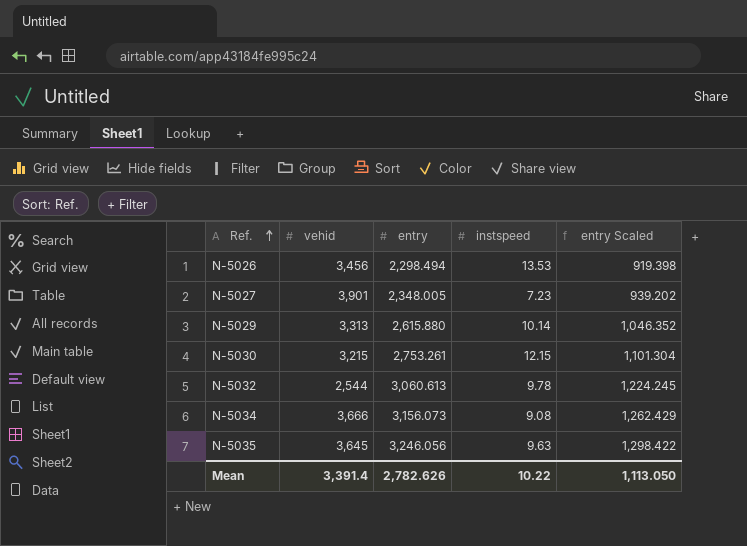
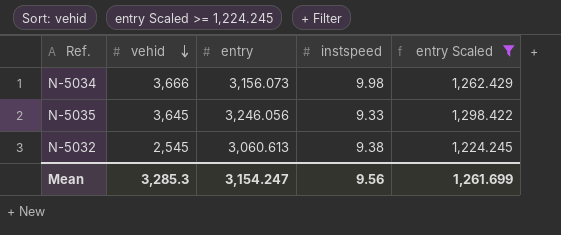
filter: none -> entry Scaled >= 1,224.245
row order: Ref. ascending -> vehid descending
N-5034 | instspeed: 9.08 -> 9.98
N-5035 | instspeed: 9.63 -> 9.33
N-5032 | vehid: 2,544 -> 2,545
N-5032 | instspeed: 9.78 -> 9.38
Mean | vehid: 3,391.4 -> 3,285.3
Mean | entry: 2,782.626 -> 3,154.247
Mean | instspeed: 10.22 -> 9.56
Mean | entry Scaled: 1,113.050 -> 1,261.699

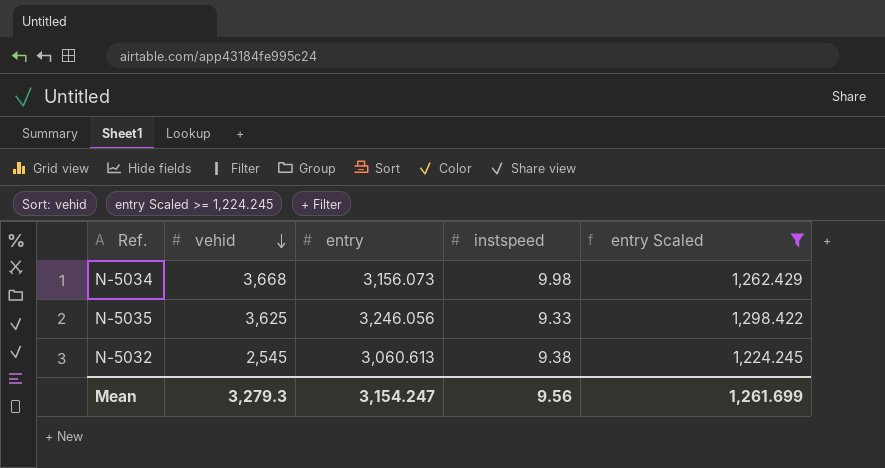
N-5034 | vehid: 3,666 -> 3,668
N-5035 | vehid: 3,645 -> 3,625
Mean | vehid: 3,285.3 -> 3,279.3

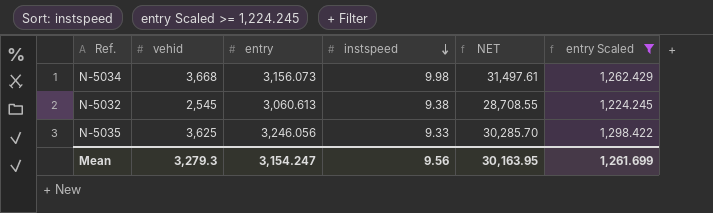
row order: vehid descending -> instspeed descending
column NET | formula: none -> [entry] * [instspeed]

